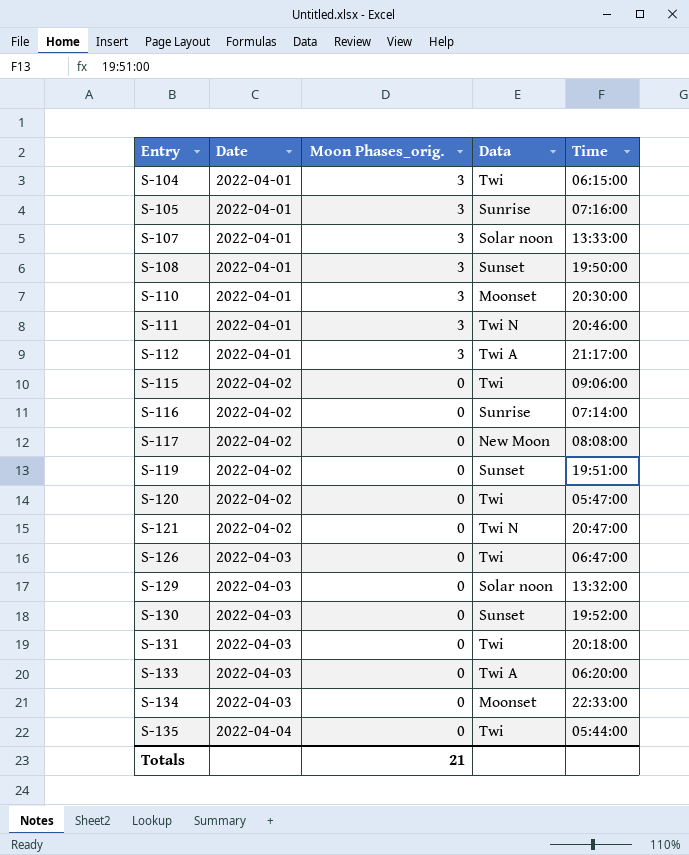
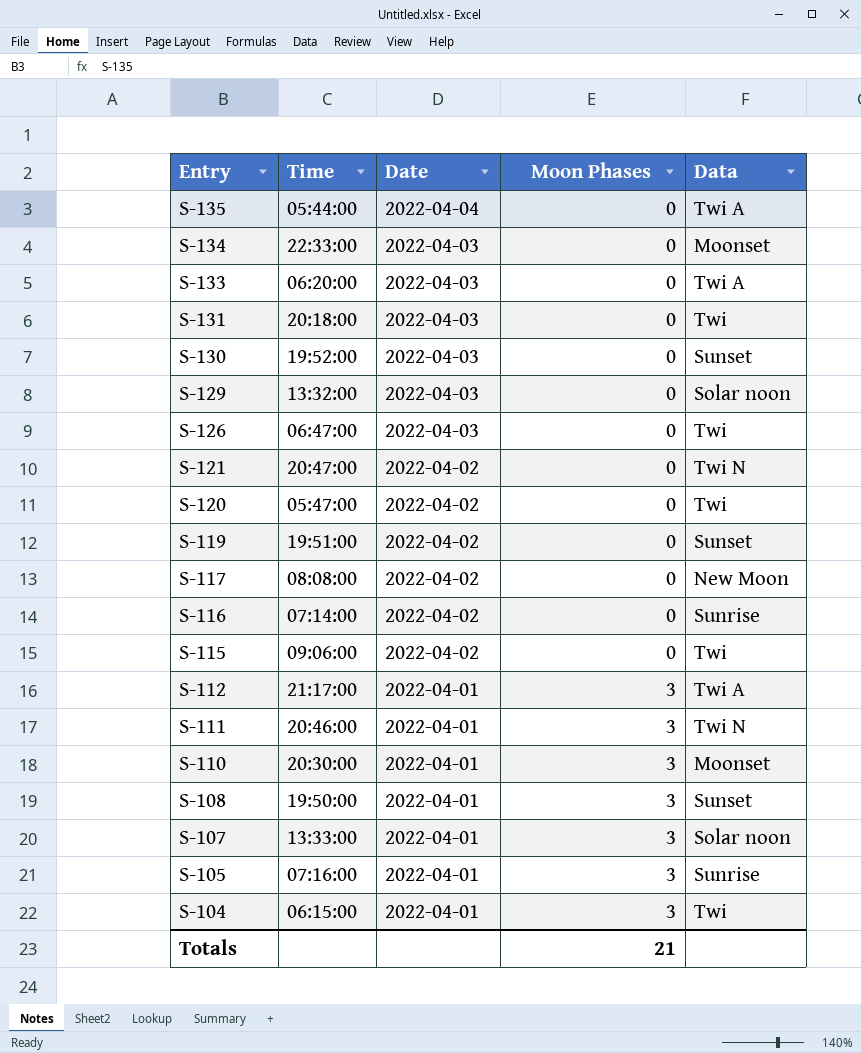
row order: Entry ascending -> Entry descending
column Time | position: 5 -> 2
column name: Moon Phases_orig. -> Moon Phases
S-135 | Data: Twi -> Twi A

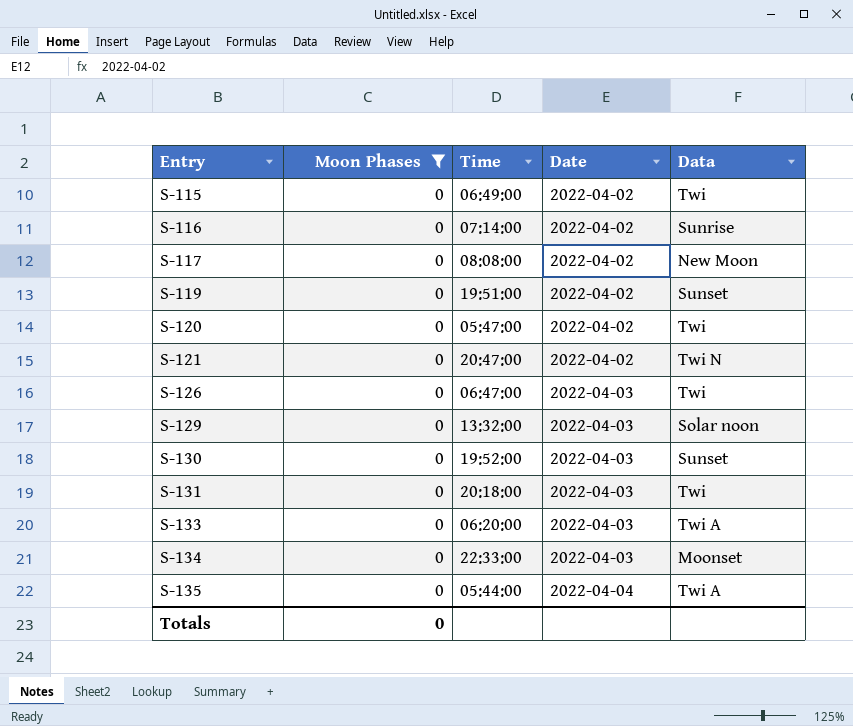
filter: none -> Moon Phases = 0
row order: Entry descending -> Entry ascending
column Moon Phases | position: 4 -> 2
S-115 | Time: 09:06:00 -> 06:49:00
Totals | Moon Phases: 21 -> 0

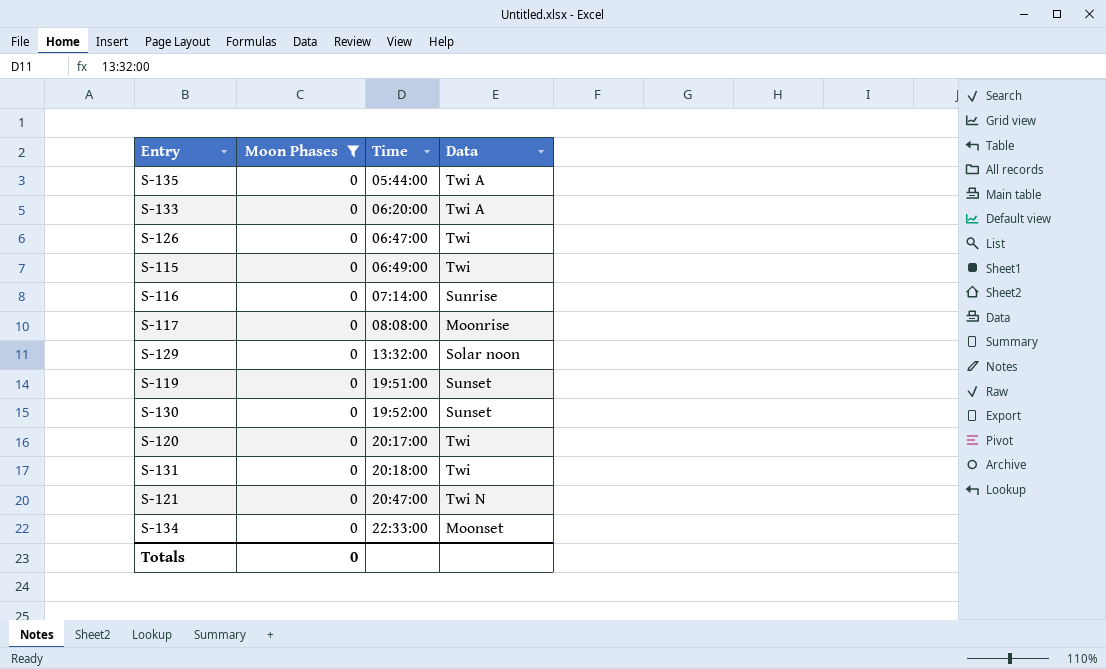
row order: Entry ascending -> Time ascending
column Date | position: 4 -> none
S-117 | Data: New Moon -> Moonrise
S-120 | Time: 05:47:00 -> 20:17:00

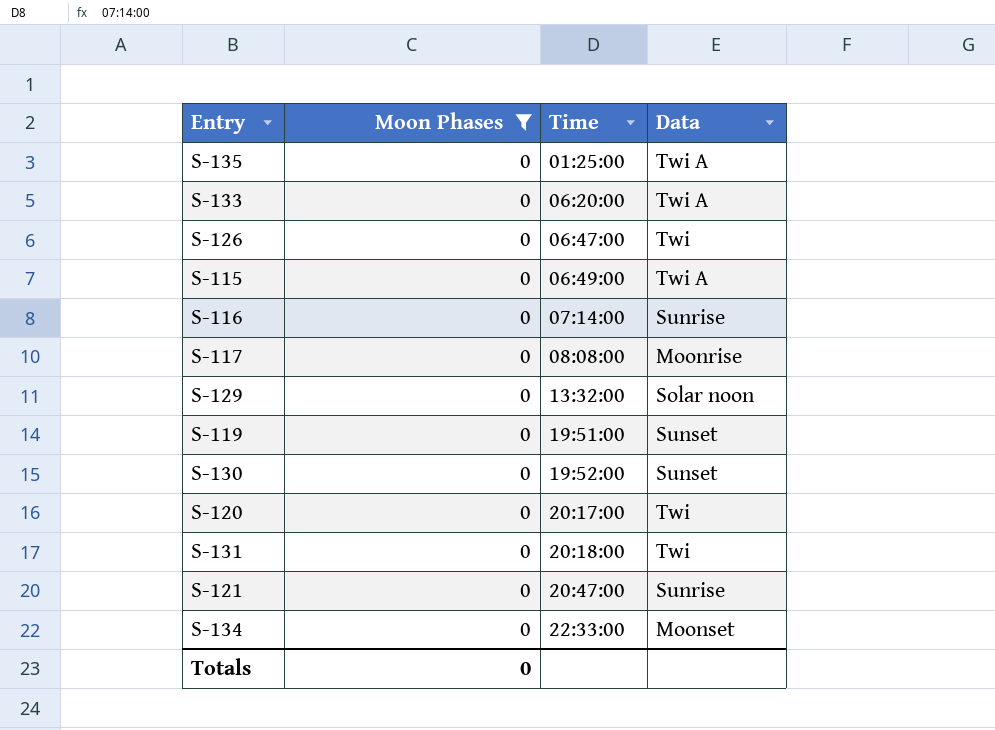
S-135 | Time: 05:44:00 -> 01:25:00
S-115 | Data: Twi -> Twi A
S-121 | Data: Twi N -> Sunrise

